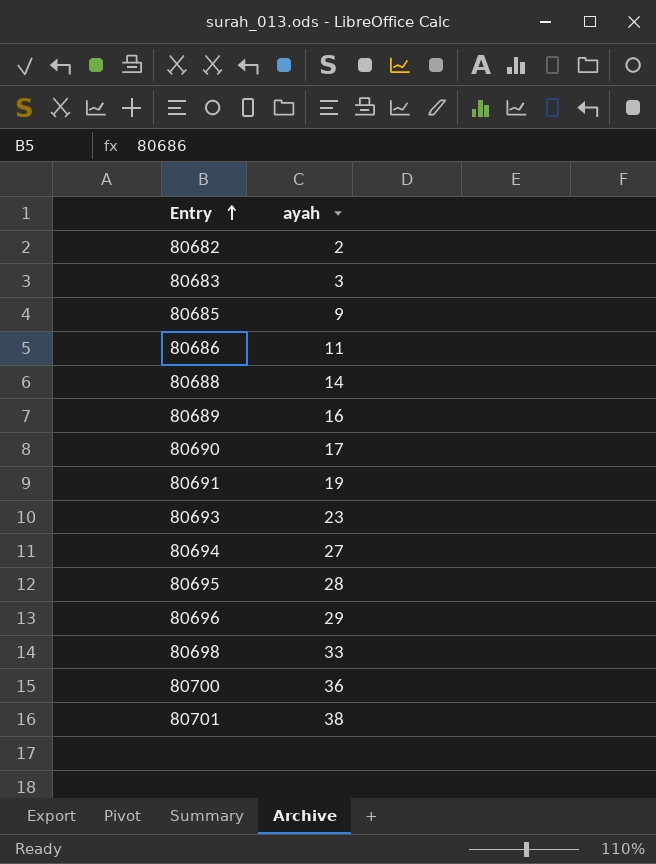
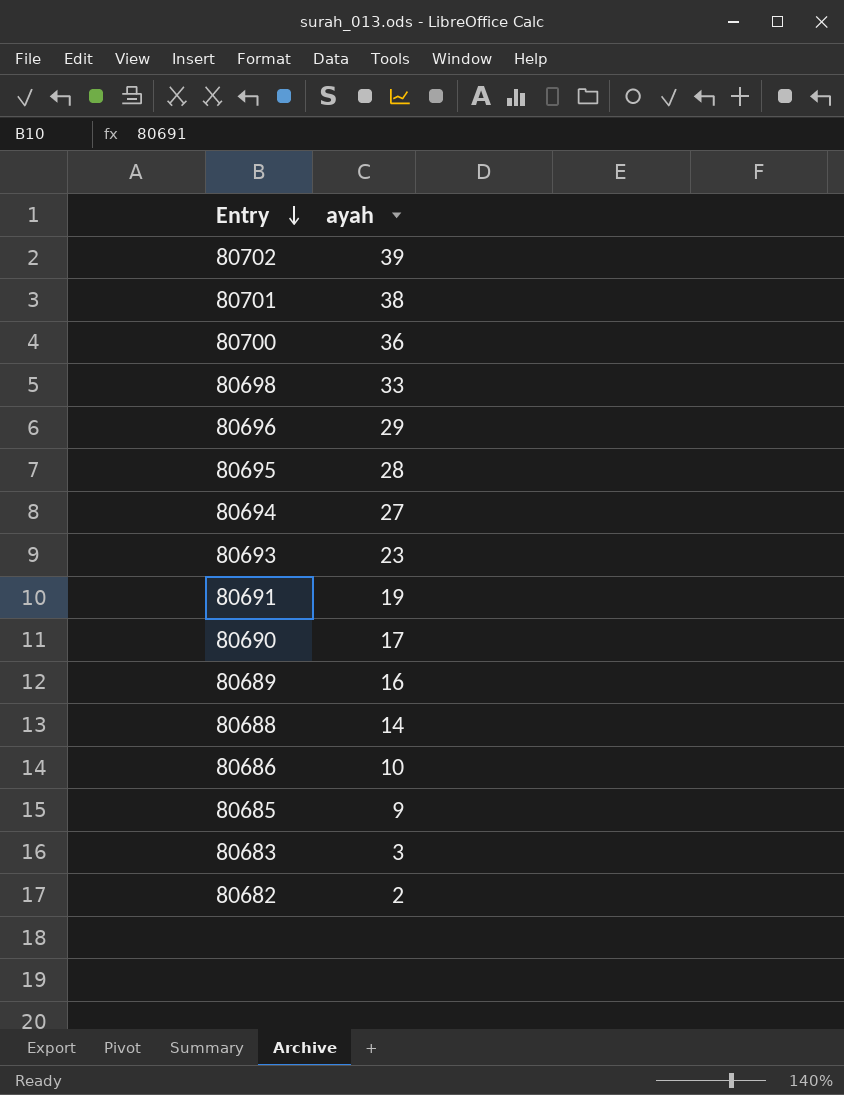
row order: Entry ascending -> Entry descending
row 80702: none -> 39
80686 | ayah: 11 -> 10

